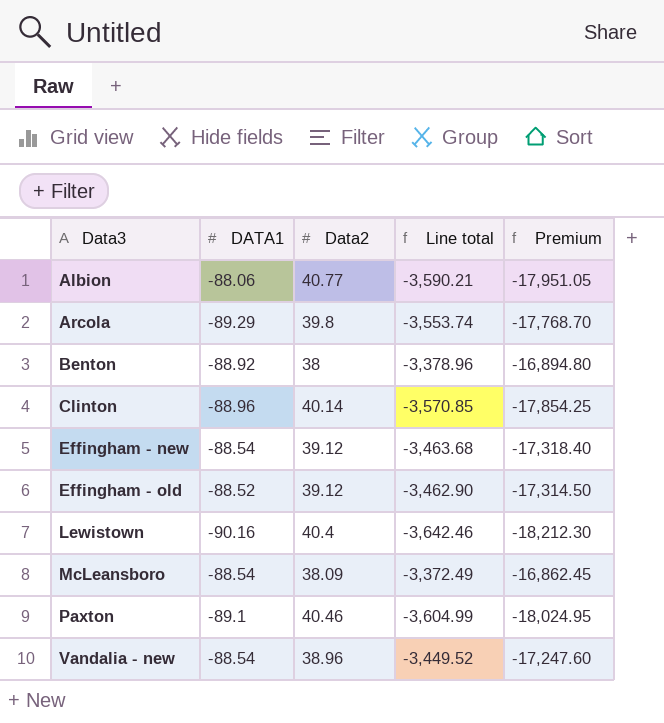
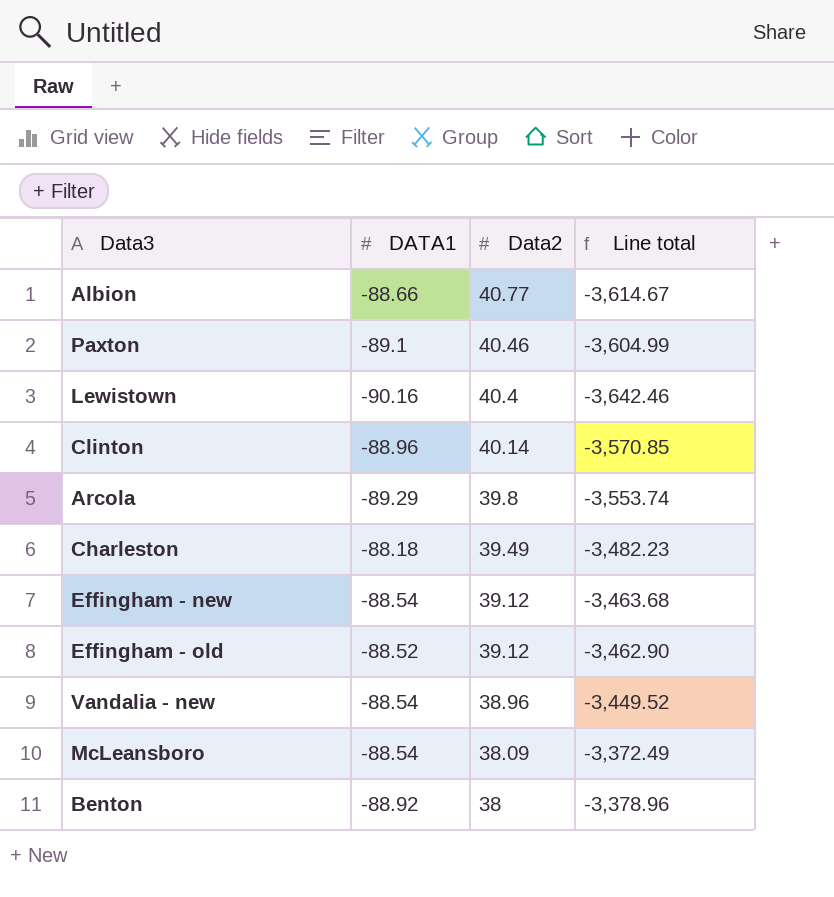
row order: Data3 ascending -> Data2 descending
column Premium | formula: [Line total] * 5 -> none
Albion | DATA1: -88.06 -> -88.66
Albion | Line total: -3,590.21 -> -3,614.67
row Charleston: none -> -88.18 | 39.49 | -3,482.23

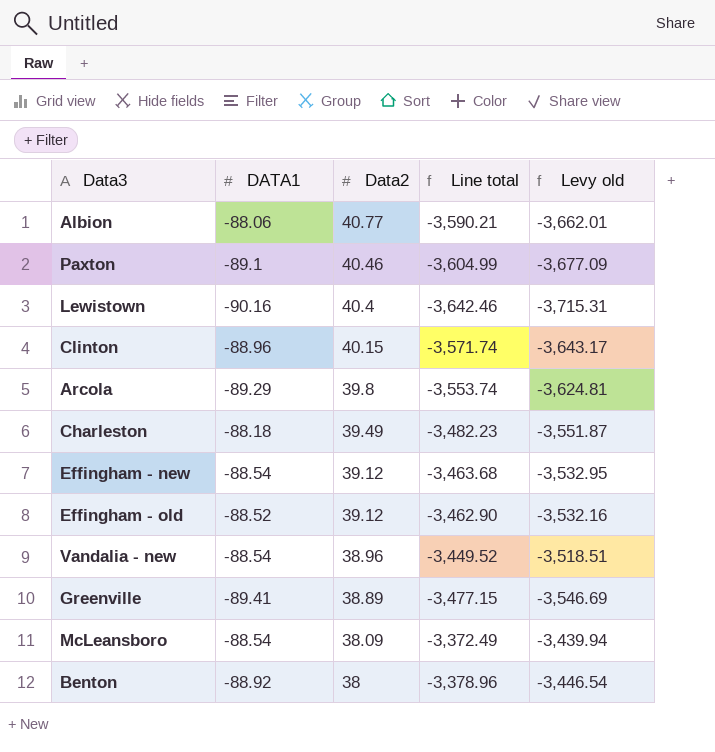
column Levy old | formula: none -> [Line total] * 1.02
Albion | DATA1: -88.66 -> -88.06
Albion | Line total: -3,614.67 -> -3,590.21
Clinton | Data2: 40.14 -> 40.15
Clinton | Line total: -3,570.85 -> -3,571.74
row Greenville: none -> -89.41 | 38.89 | -3,477.15 | -3,546.69

